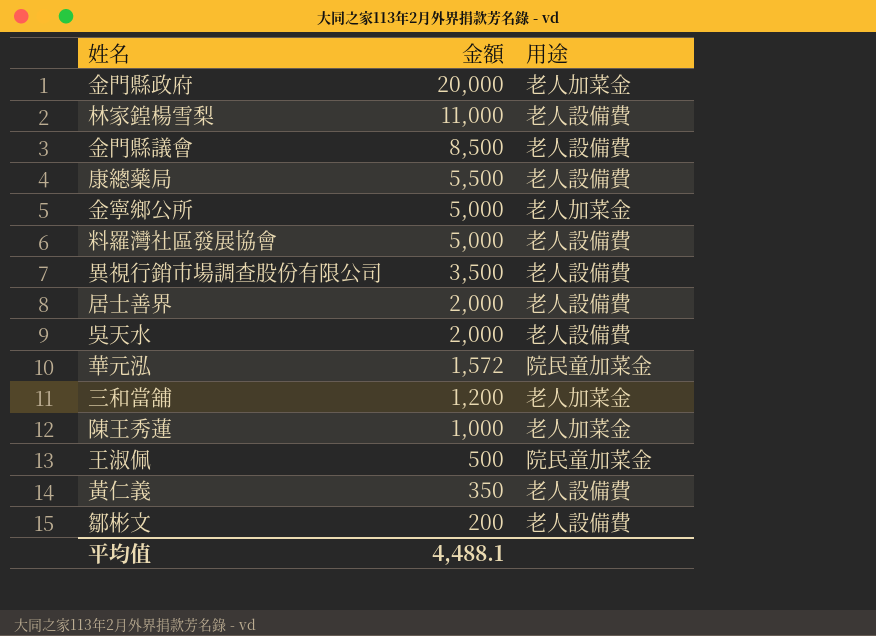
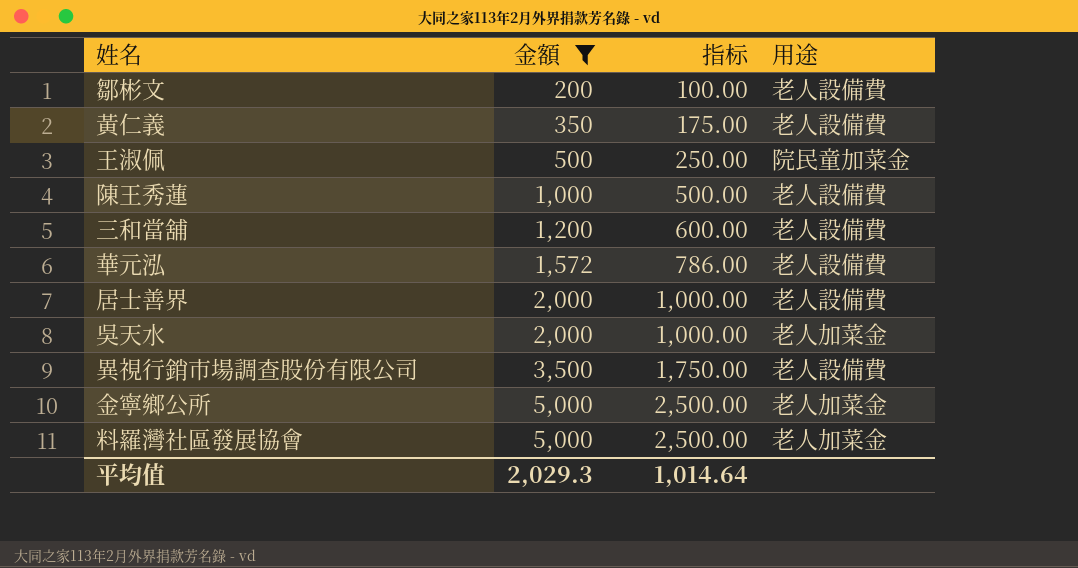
filter: none -> 金額 <= 5,000
row order: 金額 descending -> 金額 ascending
column 指标 | formula: none -> [金額] * 0.5
陳王秀蓮 | 用途: 老人加菜金 -> 老人設備費
三和當舖 | 用途: 老人加菜金 -> 老人設備費
華元泓 | 用途: 院民童加菜金 -> 老人設備費
吳天水 | 用途: 老人設備費 -> 老人加菜金
料羅灣社區發展協會 | 用途: 老人設備費 -> 老人加菜金
平均值 | 金額: 4,488.1 -> 2,029.3

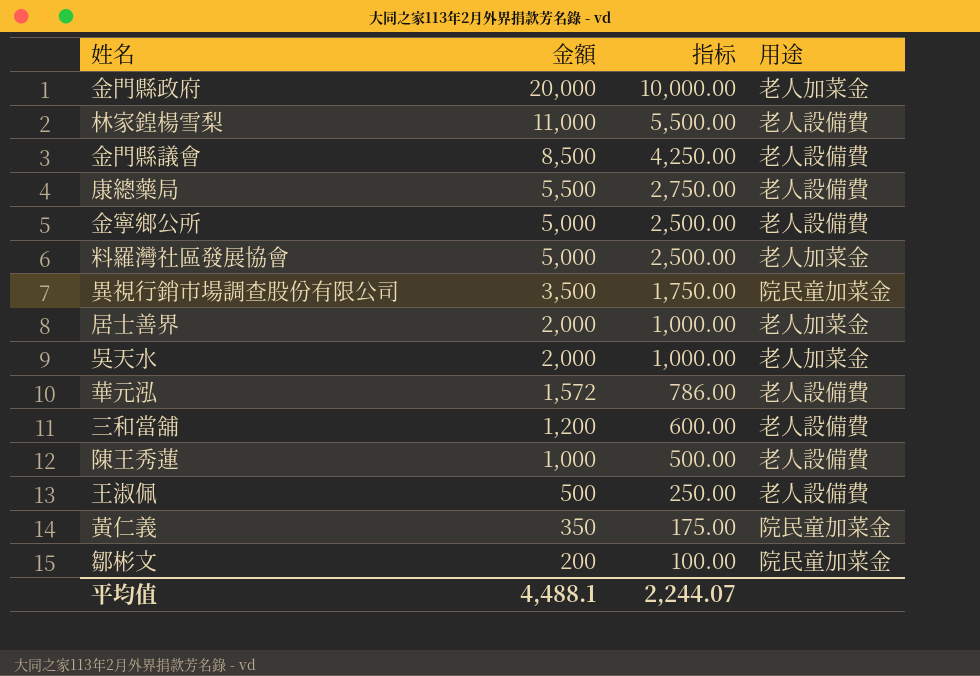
filter: 金額 <= 5,000 -> none
row order: 金額 ascending -> 金額 descending
金寧鄉公所 | 用途: 老人加菜金 -> 老人設備費
異視行銷市場調查股份有限公司 | 用途: 老人設備費 -> 院民童加菜金
居士善界 | 用途: 老人設備費 -> 老人加菜金
王淑佩 | 用途: 院民童加菜金 -> 老人設備費
黃仁義 | 用途: 老人設備費 -> 院民童加菜金
鄒彬文 | 用途: 老人設備費 -> 院民童加菜金
平均值 | 金額: 2,029.3 -> 4,488.1
平均值 | 指标: 1,014.64 -> 2,244.07

